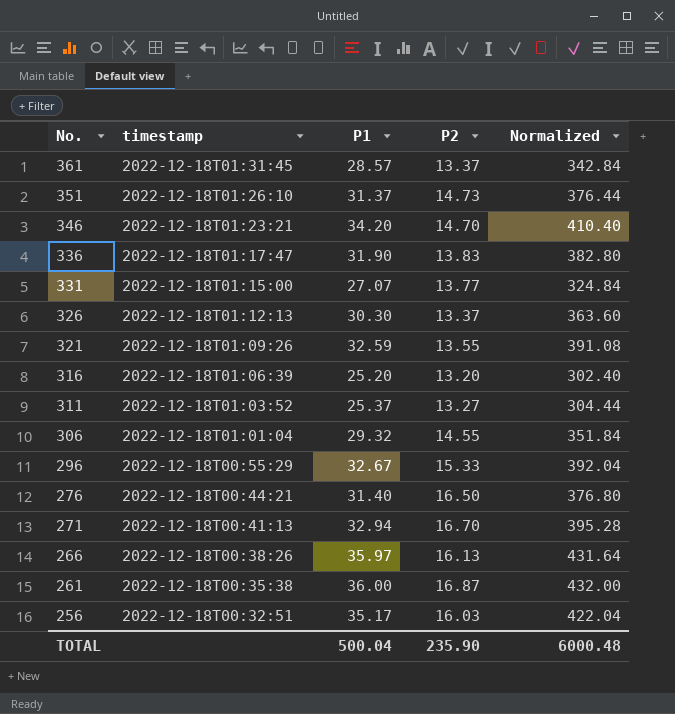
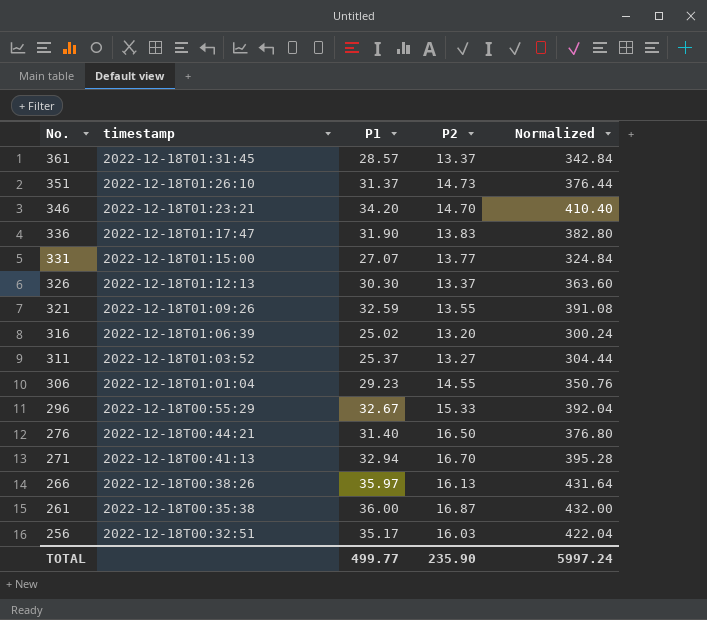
316 | P1: 25.20 -> 25.02
316 | Normalized: 302.40 -> 300.24
306 | P1: 29.32 -> 29.23
306 | Normalized: 351.84 -> 350.76
TOTAL | P1: 500.04 -> 499.77
TOTAL | Normalized: 6000.48 -> 5997.24

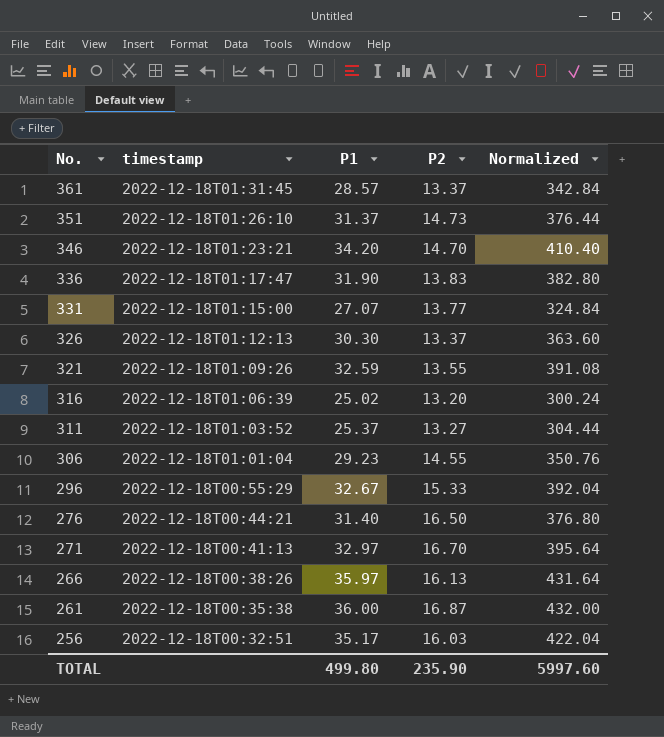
271 | P1: 32.94 -> 32.97
271 | Normalized: 395.28 -> 395.64
TOTAL | P1: 499.77 -> 499.80
TOTAL | Normalized: 5997.24 -> 5997.60

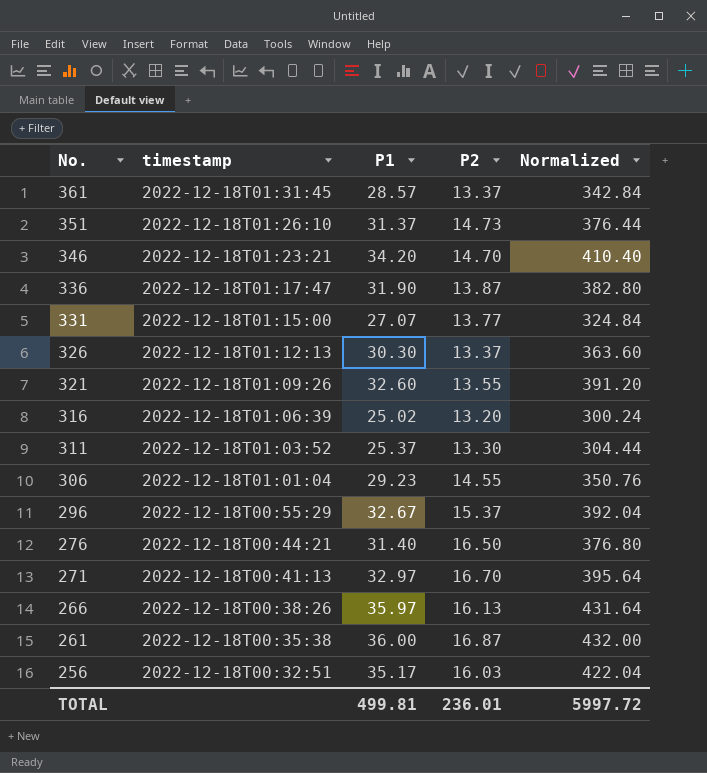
336 | P2: 13.83 -> 13.87
321 | P1: 32.59 -> 32.60
321 | Normalized: 391.08 -> 391.20
311 | P2: 13.27 -> 13.30
296 | P2: 15.33 -> 15.37
TOTAL | P1: 499.80 -> 499.81
TOTAL | P2: 235.90 -> 236.01
TOTAL | Normalized: 5997.60 -> 5997.72

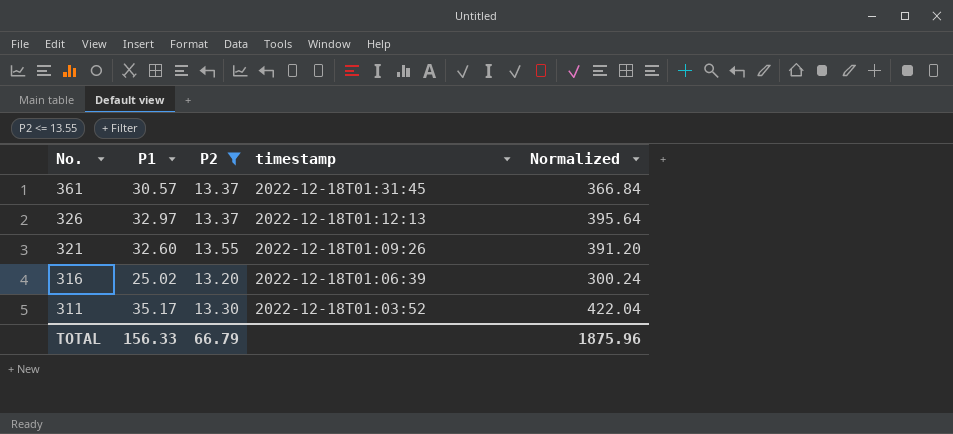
filter: none -> P2 <= 13.55
column timestamp | position: 2 -> 4
361 | P1: 28.57 -> 30.57
361 | Normalized: 342.84 -> 366.84
326 | P1: 30.30 -> 32.97
326 | Normalized: 363.60 -> 395.64
311 | P1: 25.37 -> 35.17
311 | Normalized: 304.44 -> 422.04
TOTAL | P1: 499.81 -> 156.33
TOTAL | P2: 236.01 -> 66.79
TOTAL | Normalized: 5997.72 -> 1875.96

